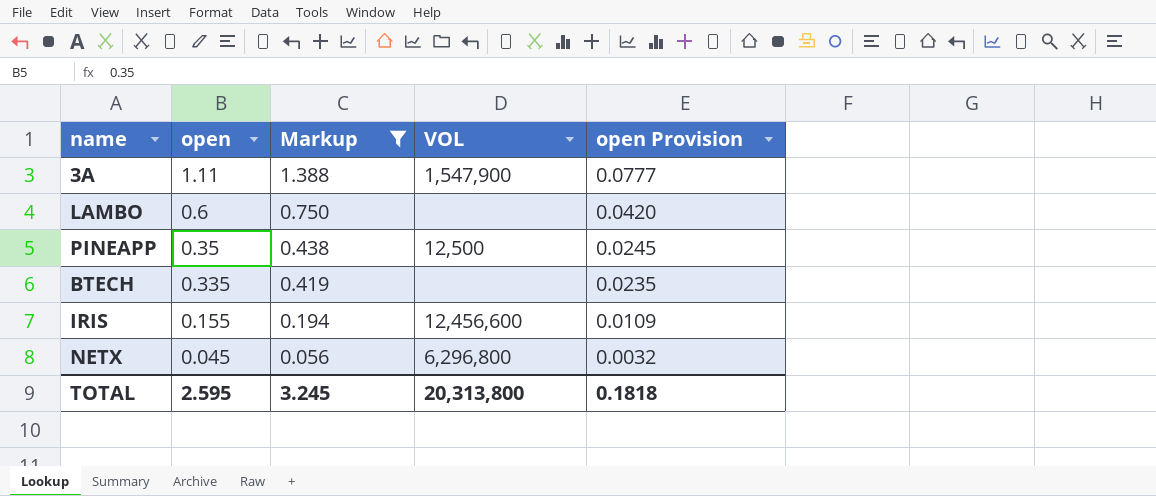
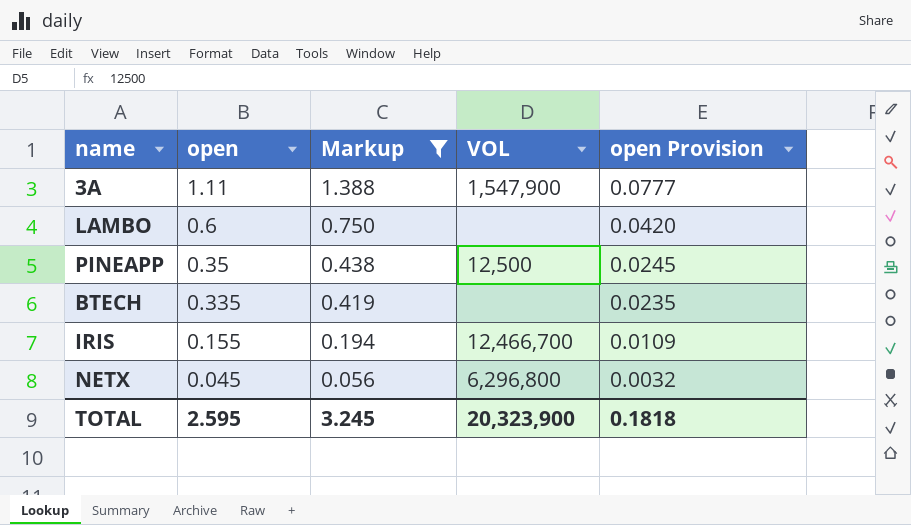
IRIS | VOL: 12,456,600 -> 12,466,700
TOTAL | VOL: 20,313,800 -> 20,323,900

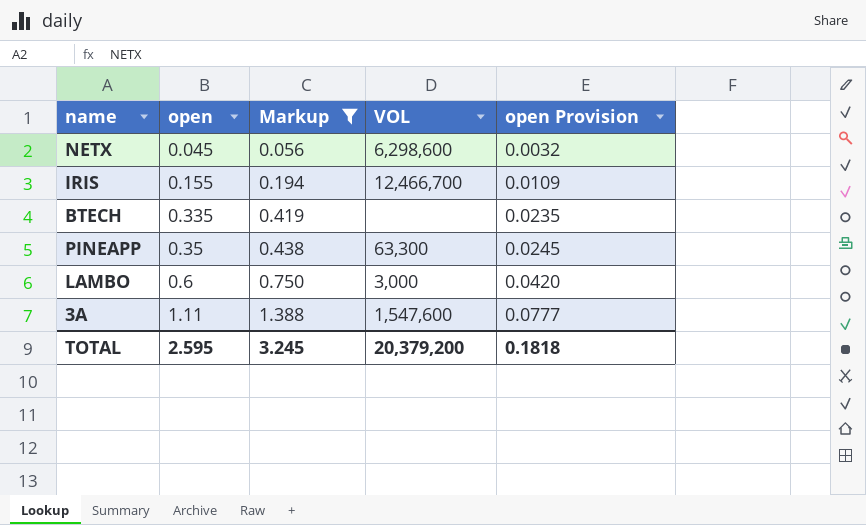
row order: open descending -> open ascending
NETX | VOL: 6,296,800 -> 6,298,600
PINEAPP | VOL: 12,500 -> 63,300
LAMBO | VOL: none -> 3,000
3A | VOL: 1,547,900 -> 1,547,600
TOTAL | VOL: 20,323,900 -> 20,379,200

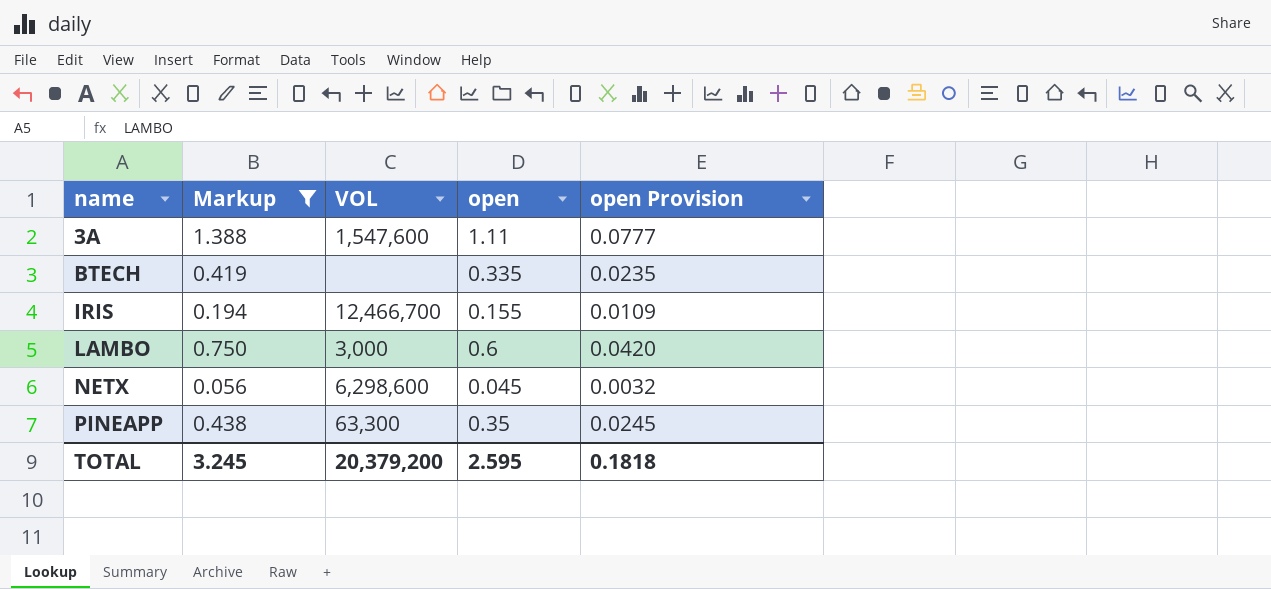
row order: open ascending -> name ascending
column open | position: 2 -> 4

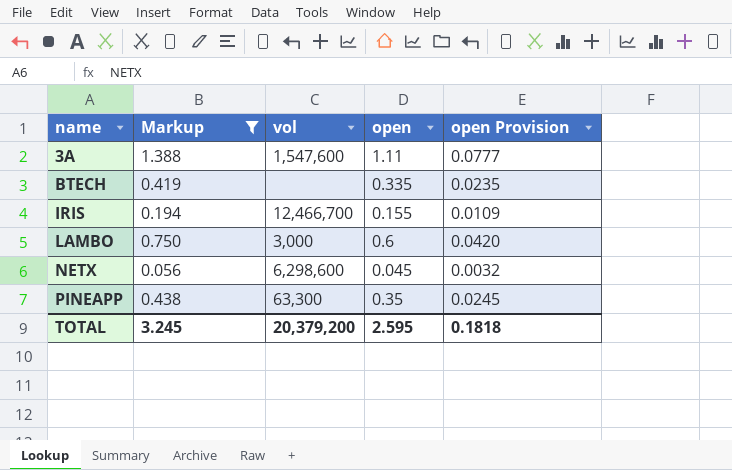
column name: VOL -> vol

